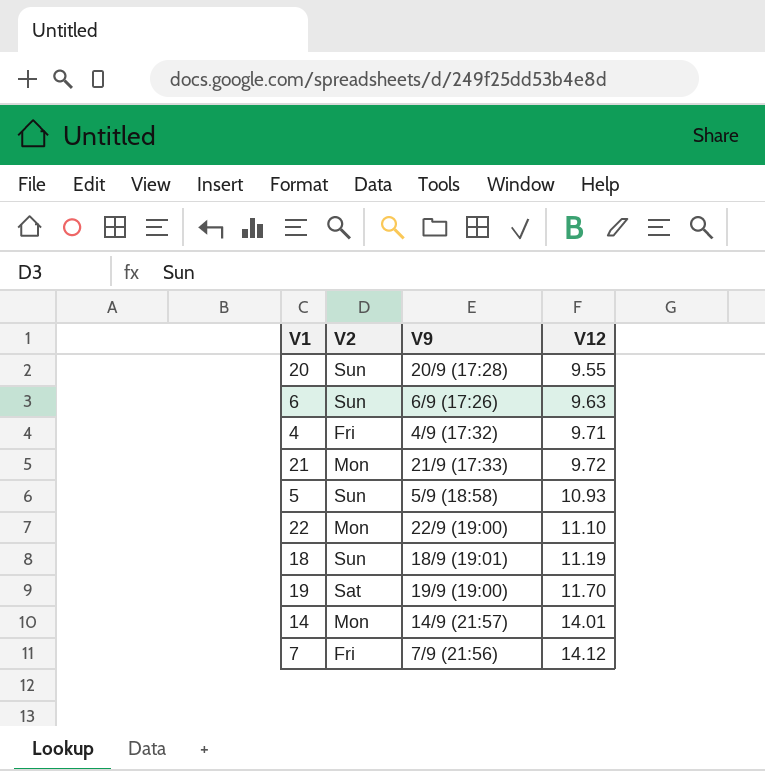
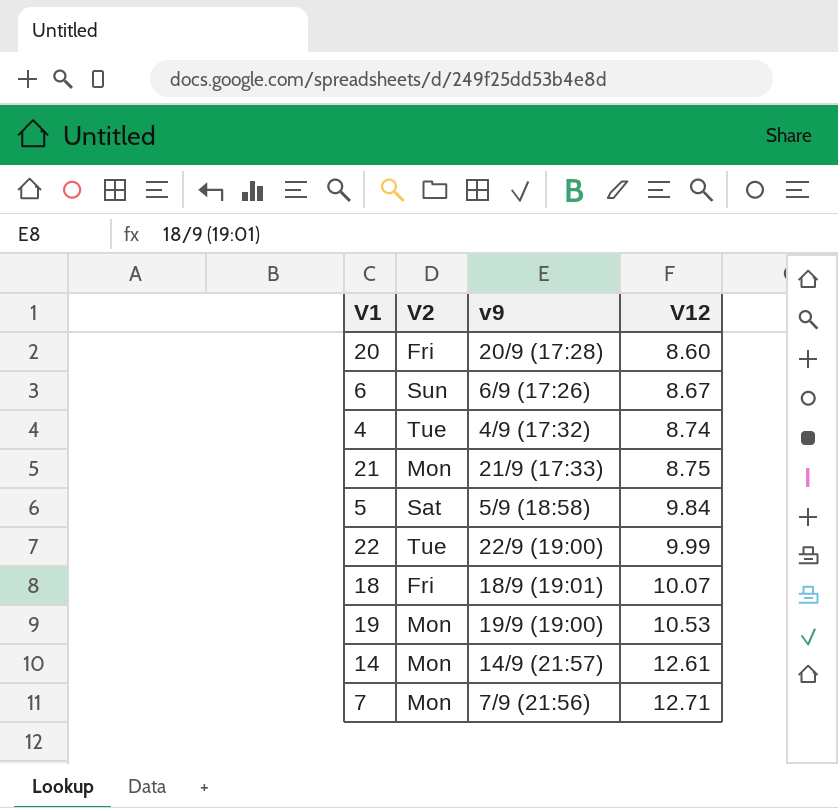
column name: V9 -> v9
20 | V2: Sun -> Fri
20 | V12: 9.55 -> 8.60
6 | V12: 9.63 -> 8.67
4 | V2: Fri -> Tue
4 | V12: 9.71 -> 8.74
21 | V12: 9.72 -> 8.75
5 | V2: Sun -> Sat
5 | V12: 10.93 -> 9.84
22 | V2: Mon -> Tue
22 | V12: 11.10 -> 9.99
18 | V2: Sun -> Fri
18 | V12: 11.19 -> 10.07
19 | V2: Sat -> Mon
19 | V12: 11.70 -> 10.53
14 | V12: 14.01 -> 12.61
7 | V2: Fri -> Mon
7 | V12: 14.12 -> 12.71

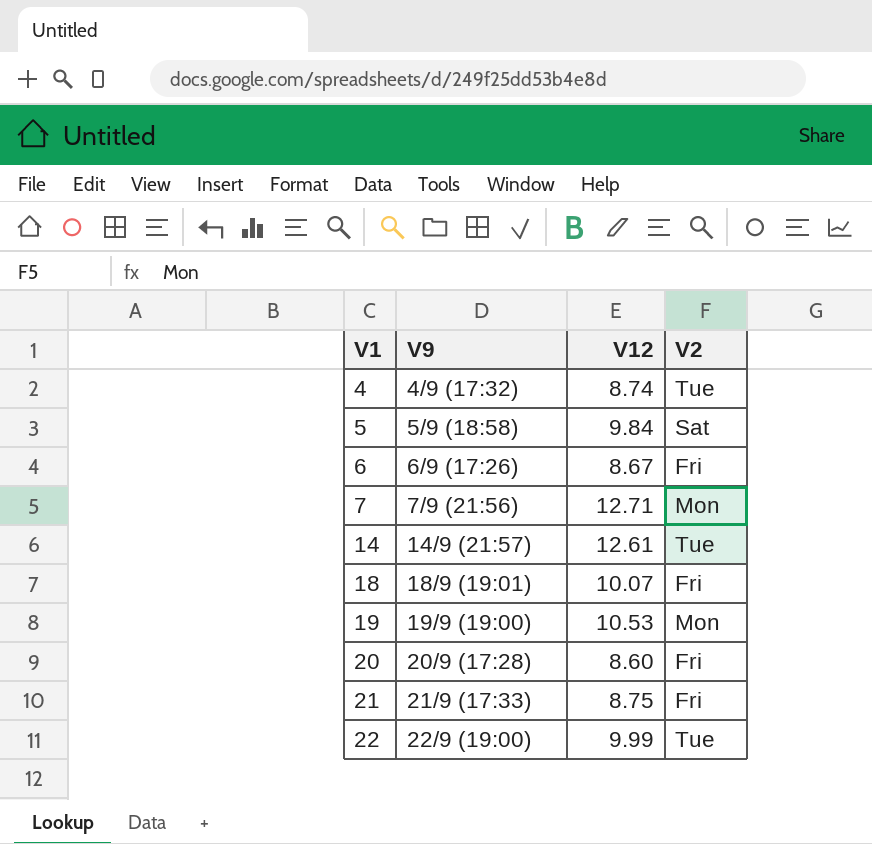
row order: V12 ascending -> V1 ascending
column name: v9 -> V9
column V2 | position: 2 -> 4
6 | V2: Sun -> Fri
14 | V2: Mon -> Tue
21 | V2: Mon -> Fri

